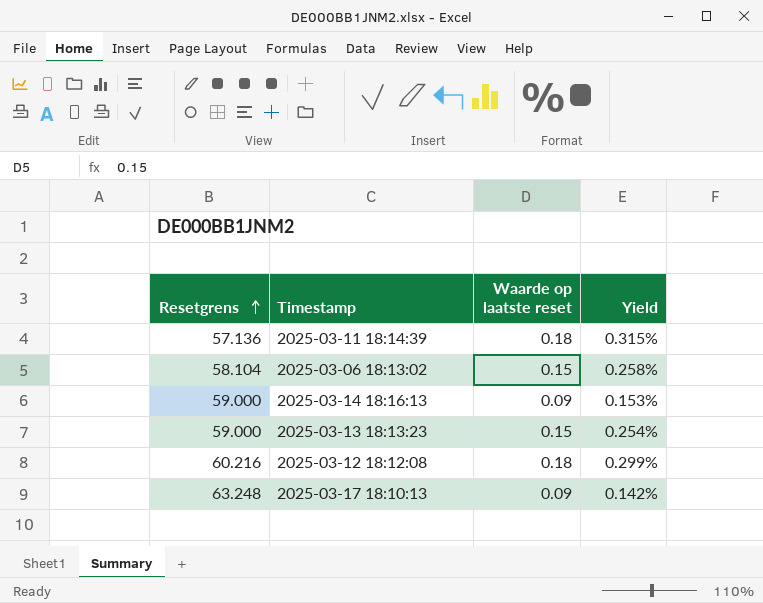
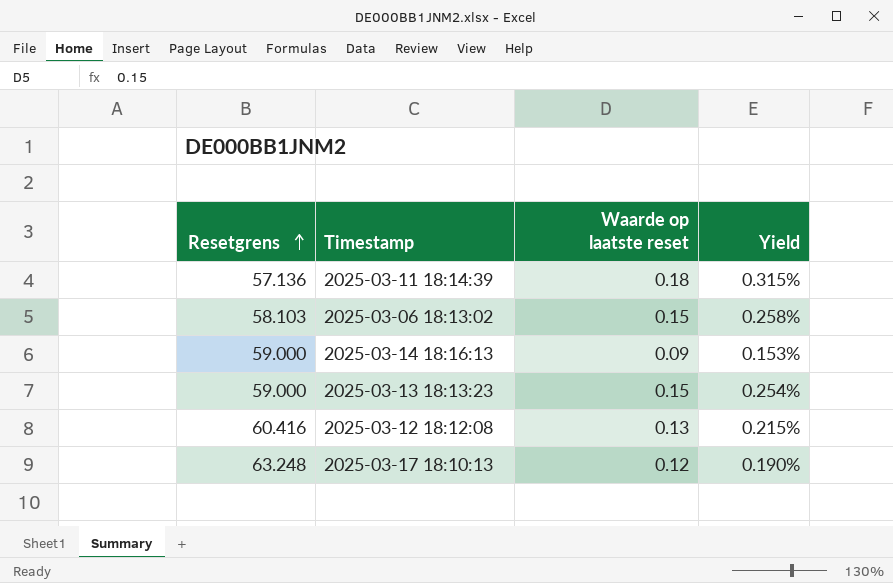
2025-03-06 18:13:02 | Resetgrens: 58.104 -> 58.103
2025-03-12 18:12:08 | Resetgrens: 60.216 -> 60.416
2025-03-12 18:12:08 | Waarde op laatste reset: 0.18 -> 0.13
2025-03-12 18:12:08 | Yield: 0.299% -> 0.215%
2025-03-17 18:10:13 | Waarde op laatste reset: 0.09 -> 0.12
2025-03-17 18:10:13 | Yield: 0.142% -> 0.190%

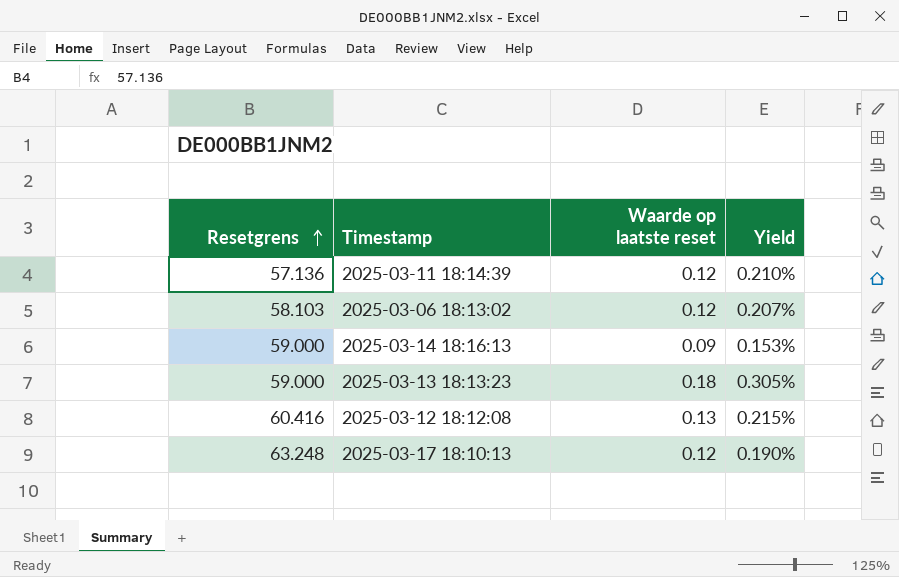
2025-03-11 18:14:39 | Waarde op laatste reset: 0.18 -> 0.12
2025-03-11 18:14:39 | Yield: 0.315% -> 0.210%
2025-03-06 18:13:02 | Waarde op laatste reset: 0.15 -> 0.12
2025-03-06 18:13:02 | Yield: 0.258% -> 0.207%
2025-03-13 18:13:23 | Waarde op laatste reset: 0.15 -> 0.18
2025-03-13 18:13:23 | Yield: 0.254% -> 0.305%

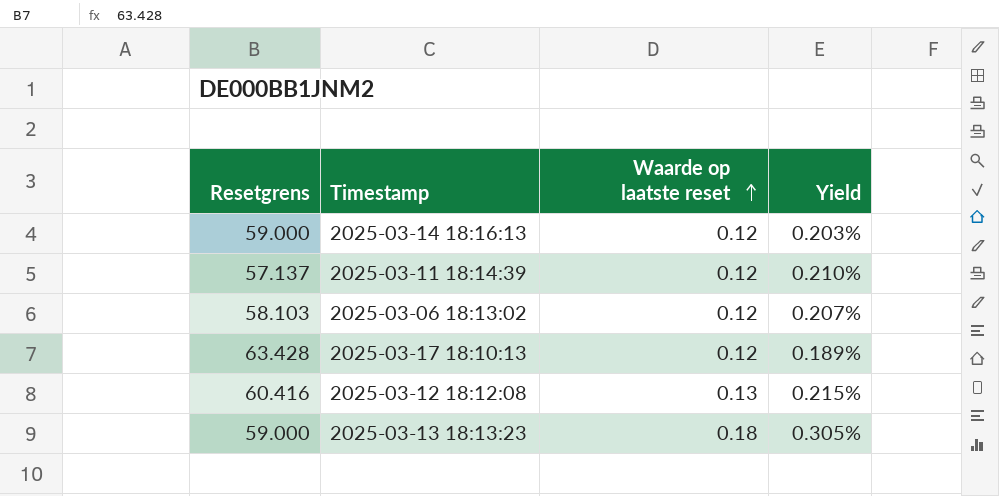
row order: Resetgrens ascending -> Waarde op laatste reset ascending
2025-03-14 18:16:13 | Waarde op laatste reset: 0.09 -> 0.12
2025-03-14 18:16:13 | Yield: 0.153% -> 0.203%
2025-03-11 18:14:39 | Resetgrens: 57.136 -> 57.137
2025-03-17 18:10:13 | Resetgrens: 63.248 -> 63.428
2025-03-17 18:10:13 | Yield: 0.190% -> 0.189%

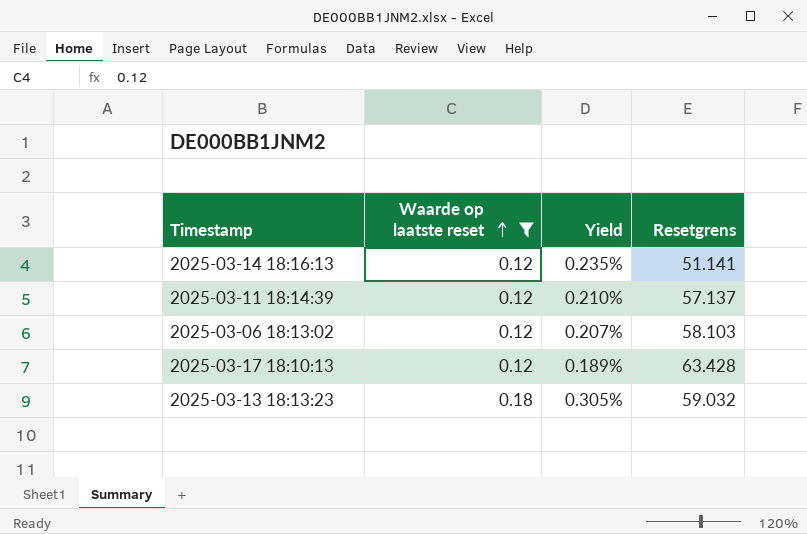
filter: none -> Waarde op laatste reset != 0.13
column Resetgrens | position: 1 -> 4
2025-03-14 18:16:13 | Yield: 0.203% -> 0.235%
2025-03-14 18:16:13 | Resetgrens: 59.000 -> 51.141
2025-03-13 18:13:23 | Resetgrens: 59.000 -> 59.032

